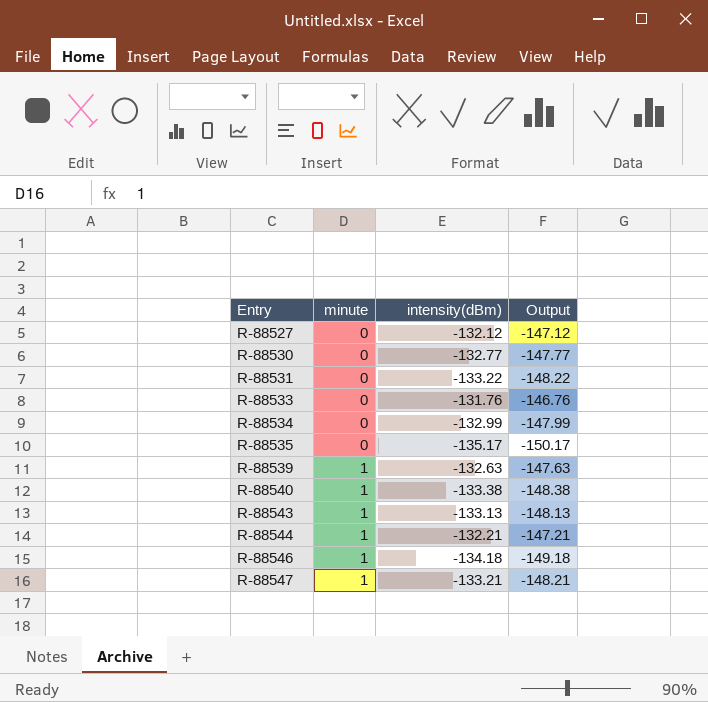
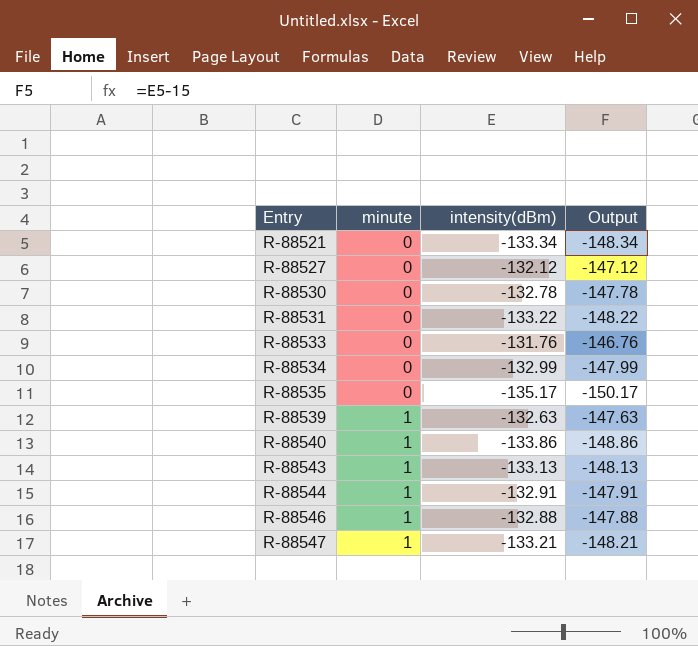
row R-88521: none -> 0 | -133.34 | -148.34
R-88530 | intensity(dBm): -132.77 -> -132.78
R-88530 | Output: -147.77 -> -147.78
R-88540 | intensity(dBm): -133.38 -> -133.86
R-88540 | Output: -148.38 -> -148.86
R-88544 | intensity(dBm): -132.21 -> -132.91
R-88544 | Output: -147.21 -> -147.91
R-88546 | intensity(dBm): -134.18 -> -132.88
R-88546 | Output: -149.18 -> -147.88

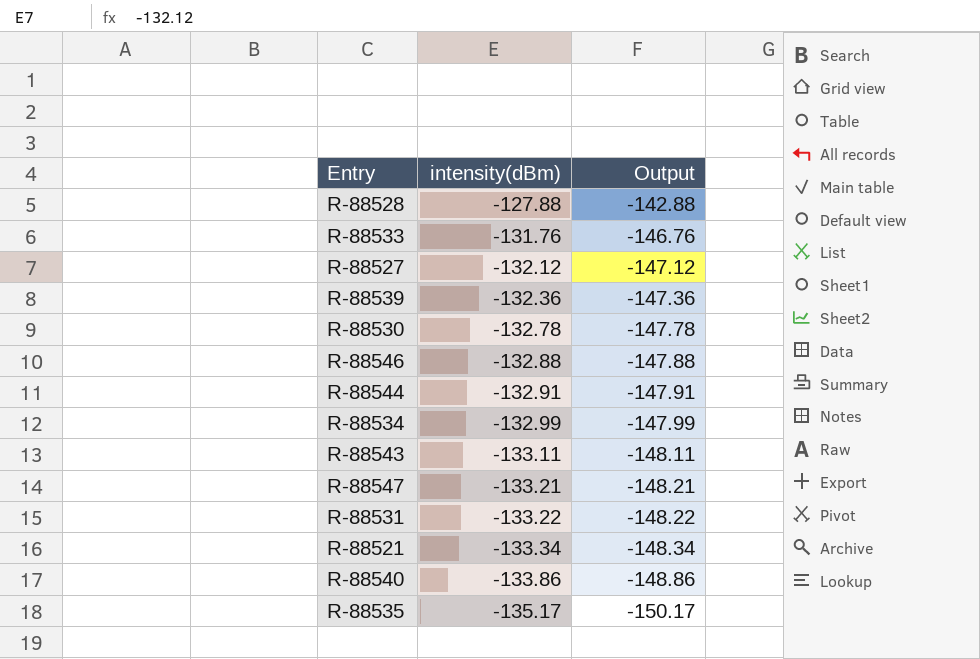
row order: Entry ascending -> intensity(dBm) descending
column minute | position: 2 -> none
row R-88528: none -> -127.88 | -142.88
R-88539 | intensity(dBm): -132.63 -> -132.36
R-88539 | Output: -147.63 -> -147.36
R-88543 | intensity(dBm): -133.13 -> -133.11
R-88543 | Output: -148.13 -> -148.11

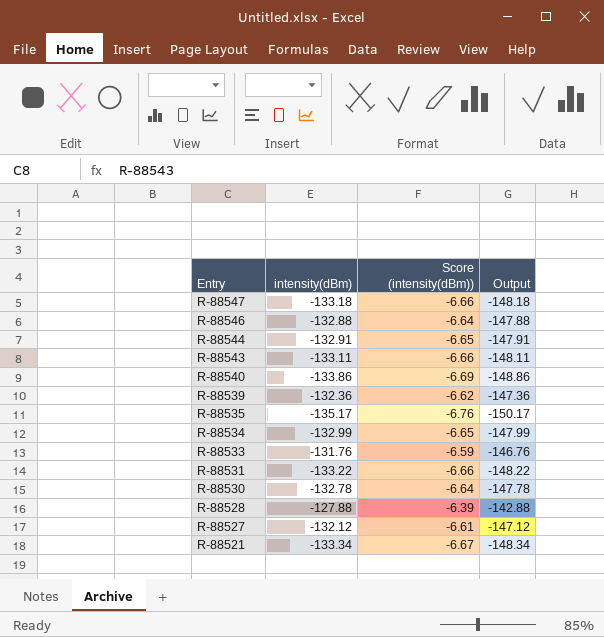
row order: intensity(dBm) descending -> Entry descending
column Score (intensity(dBm)) | formula: none -> [intensity(dBm)] * 0.05
R-88547 | intensity(dBm): -133.21 -> -133.18
R-88547 | Output: -148.21 -> -148.18

